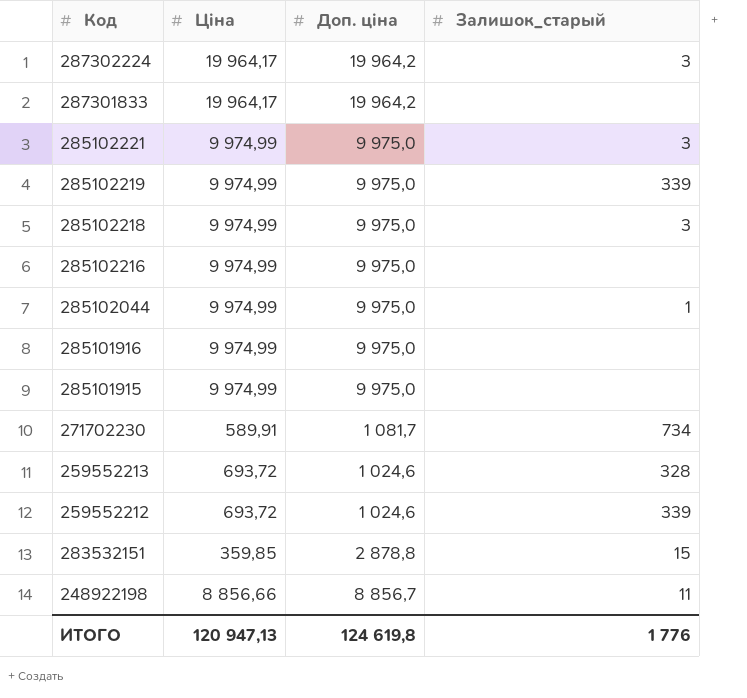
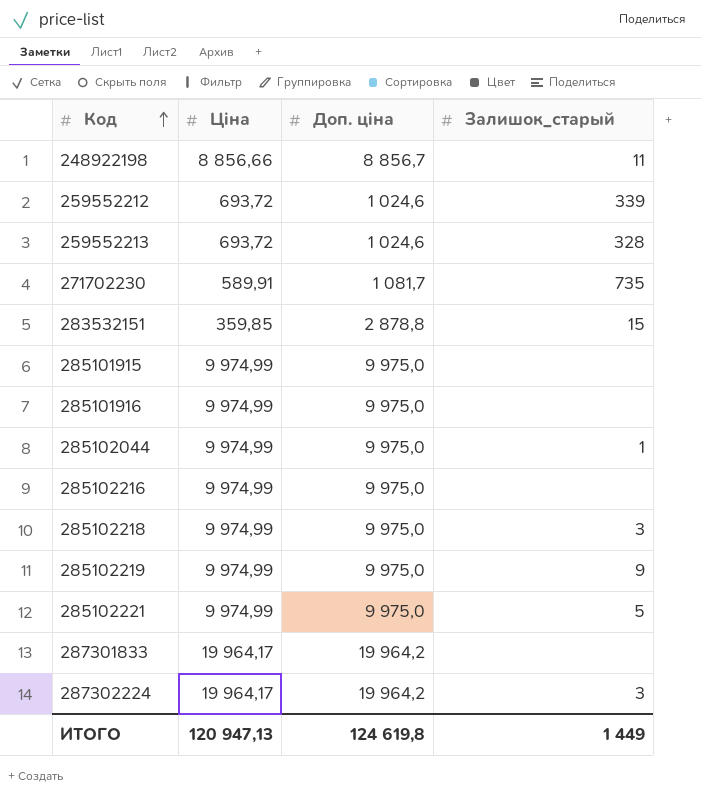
row order: none -> Код ascending
271702230 | Залишок_старый: 734 -> 735
285102219 | Залишок_старый: 339 -> 9
285102221 | Залишок_старый: 3 -> 5
ИТОГО | Залишок_старый: 1 776 -> 1 449

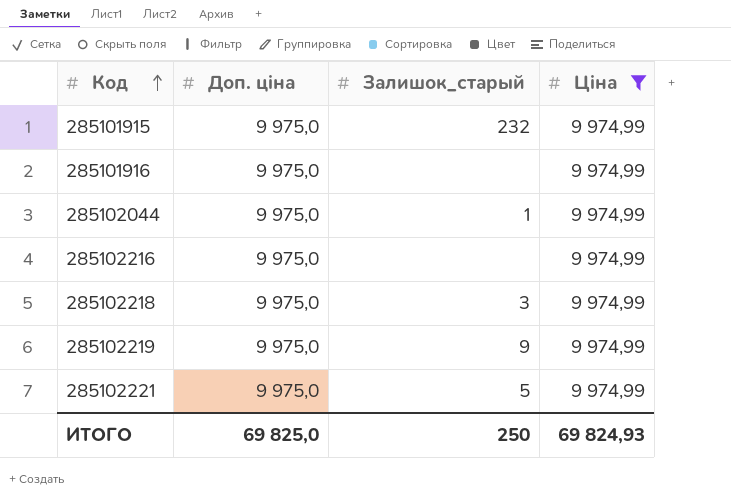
filter: none -> Ціна = 9 974,99
column Ціна | position: 2 -> 4
285101915 | Залишок_старый: none -> 232
ИТОГО | Доп. ціна: 124 619,8 -> 69 825,0
ИТОГО | Залишок_старый: 1 449 -> 250
ИТОГО | Ціна: 120 947,13 -> 69 824,93

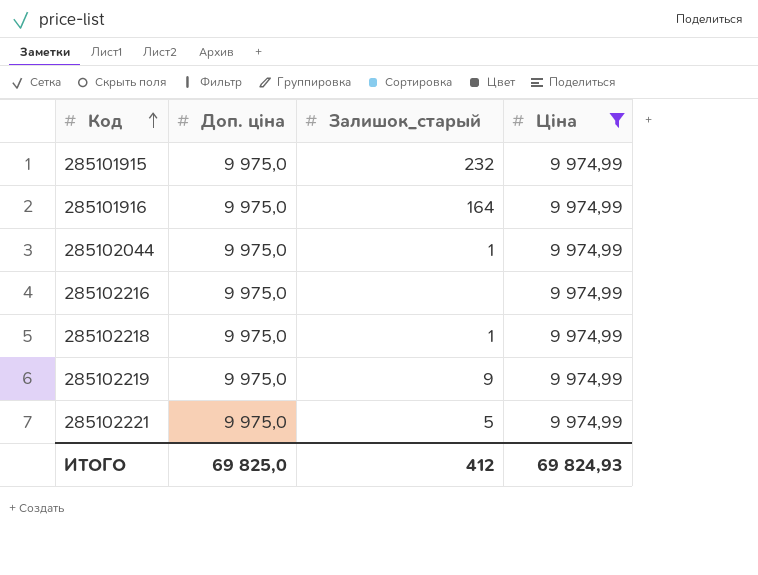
285101916 | Залишок_старый: none -> 164
285102218 | Залишок_старый: 3 -> 1
ИТОГО | Залишок_старый: 250 -> 412

